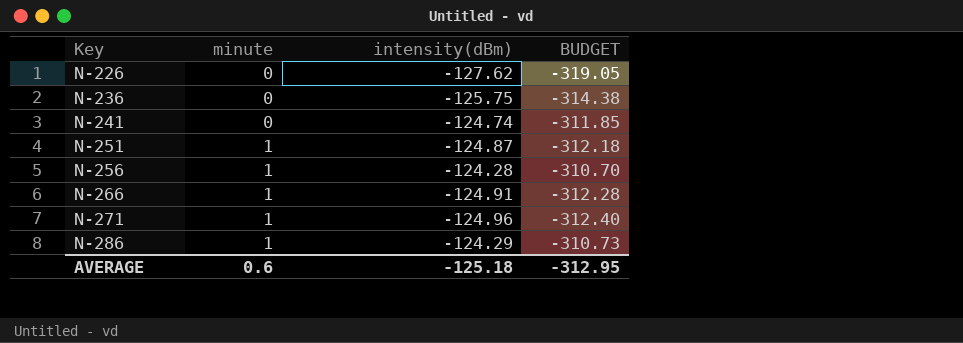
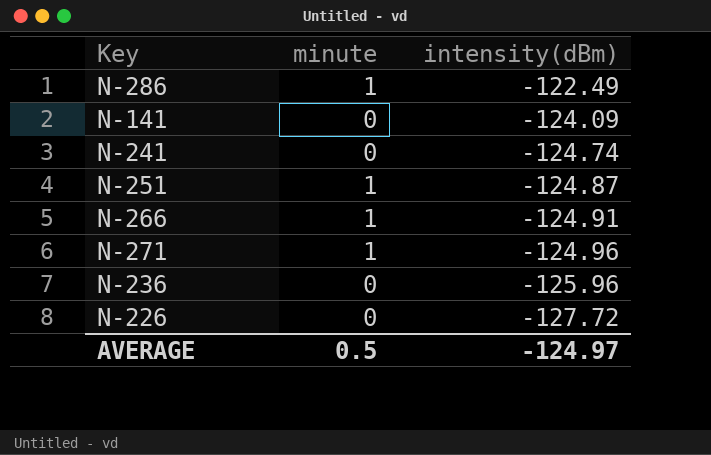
row order: Key ascending -> intensity(dBm) descending
column BUDGET | formula: [intensity(dBm)] * 2.5 -> none
row N-256: 1 | -124.28 | -310.70 -> none
N-286 | intensity(dBm): -124.29 -> -122.49
row N-141: none -> 0 | -124.09
N-236 | intensity(dBm): -125.75 -> -125.96
N-226 | intensity(dBm): -127.62 -> -127.72
AVERAGE | minute: 0.6 -> 0.5
AVERAGE | intensity(dBm): -125.18 -> -124.97

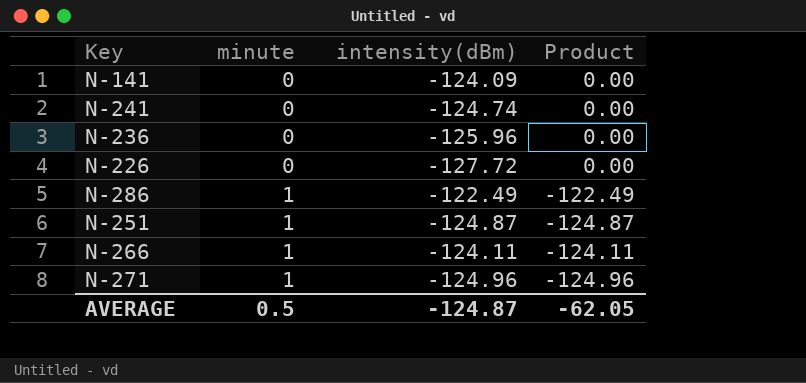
row order: intensity(dBm) descending -> minute ascending
column Product | formula: none -> [minute] * [intensity(dBm)]
N-266 | intensity(dBm): -124.91 -> -124.11
AVERAGE | intensity(dBm): -124.97 -> -124.87

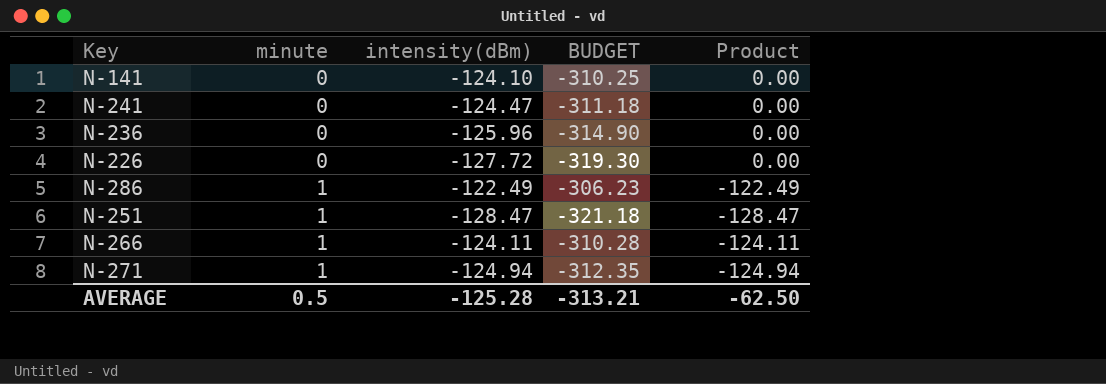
column BUDGET | formula: none -> [intensity(dBm)] * 2.5
N-141 | intensity(dBm): -124.09 -> -124.10
N-241 | intensity(dBm): -124.74 -> -124.47
N-251 | intensity(dBm): -124.87 -> -128.47
N-251 | Product: -124.87 -> -128.47
N-271 | intensity(dBm): -124.96 -> -124.94
N-271 | Product: -124.96 -> -124.94
AVERAGE | intensity(dBm): -124.87 -> -125.28
AVERAGE | Product: -62.05 -> -62.50

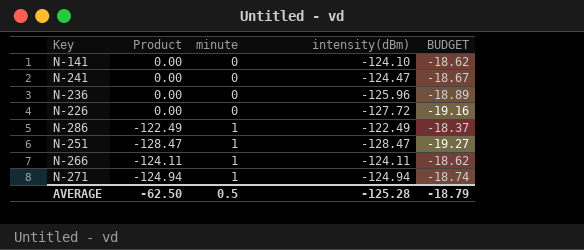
column Product | position: 5 -> 2
column BUDGET | formula: [intensity(dBm)] * 2.5 -> [intensity(dBm)] * 0.15
AVERAGE | BUDGET: -313.21 -> -18.79

